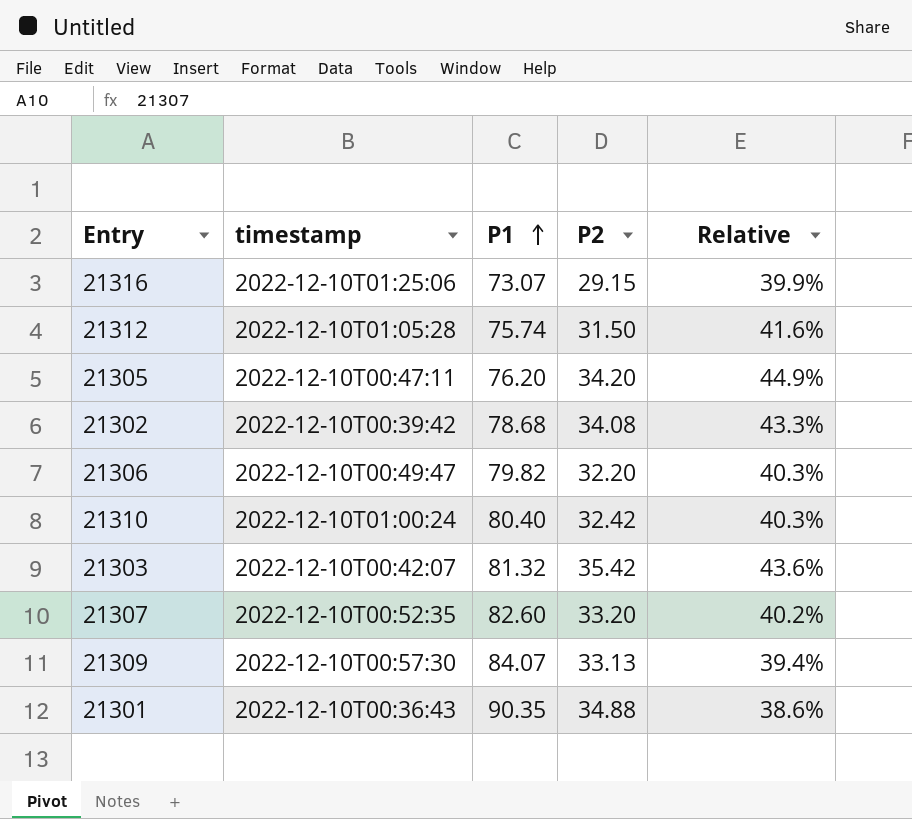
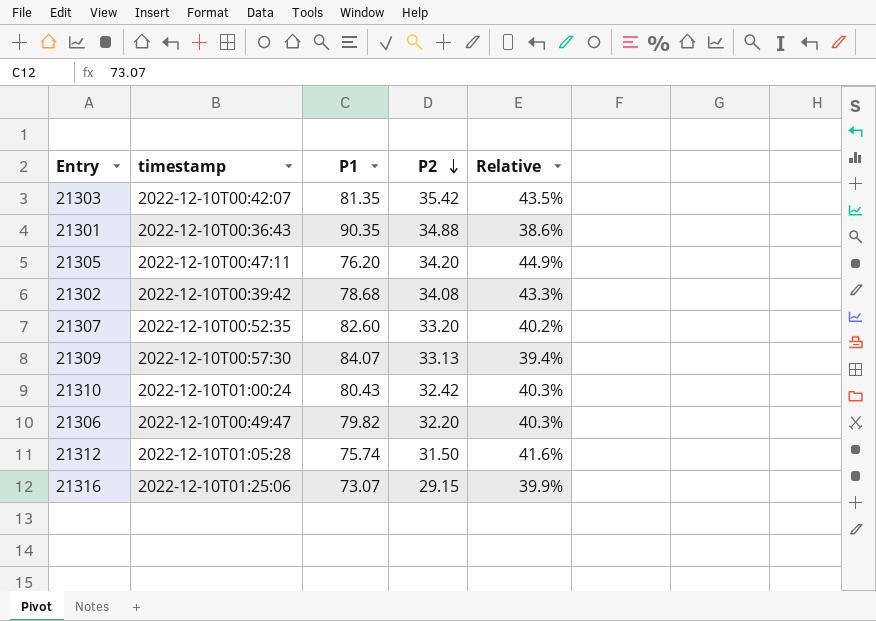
row order: P1 ascending -> P2 descending
21303 | P1: 81.32 -> 81.35
21303 | Relative: 43.6% -> 43.5%
21310 | P1: 80.40 -> 80.43

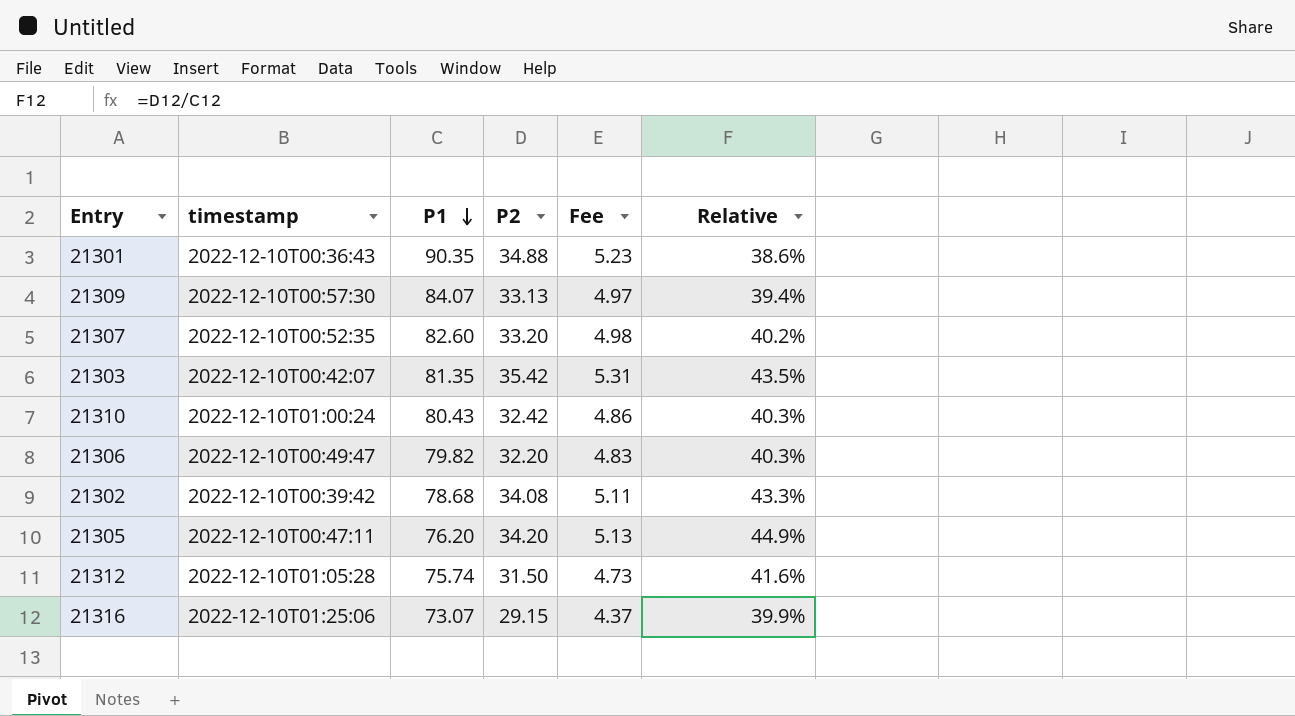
row order: P2 descending -> P1 descending
column Fee | formula: none -> [P2] * 0.15

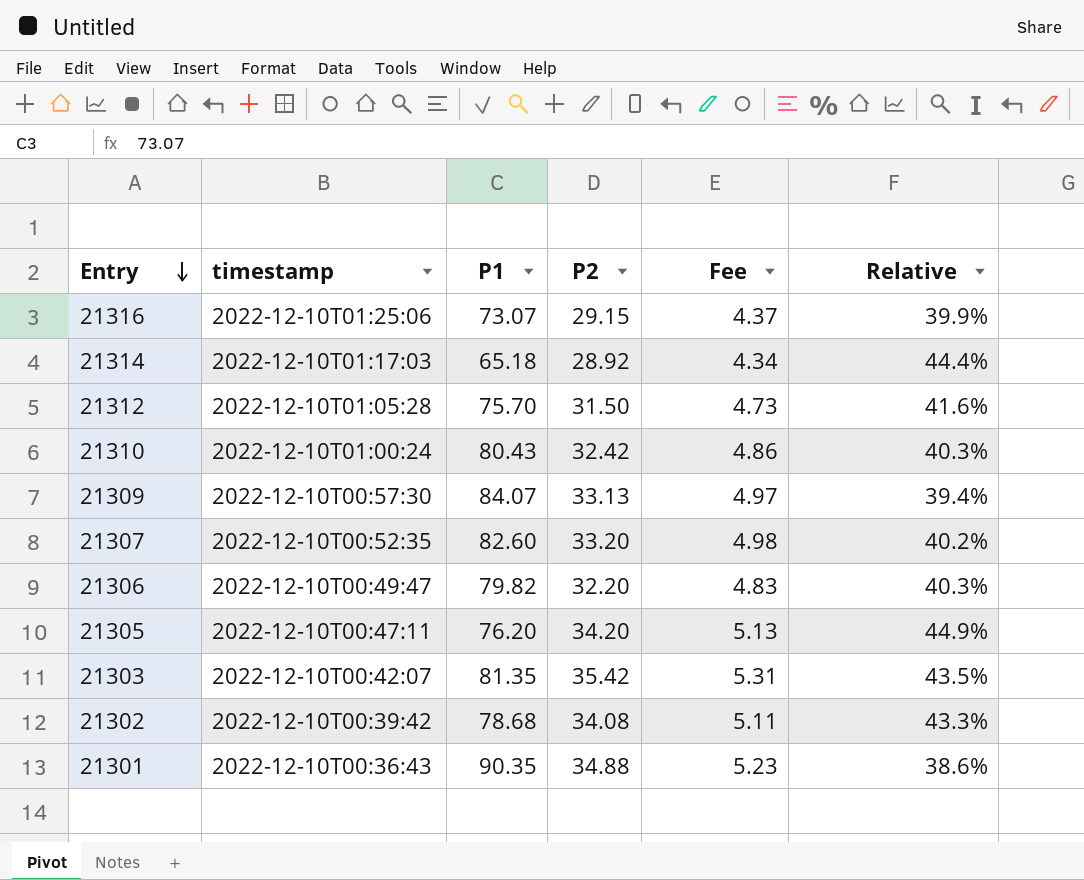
row order: P1 descending -> Entry descending
row 21314: none -> 2022-12-10T01:17:03 | 65.18 | 28.92 | 4.34 | 44.4%
21312 | P1: 75.74 -> 75.70

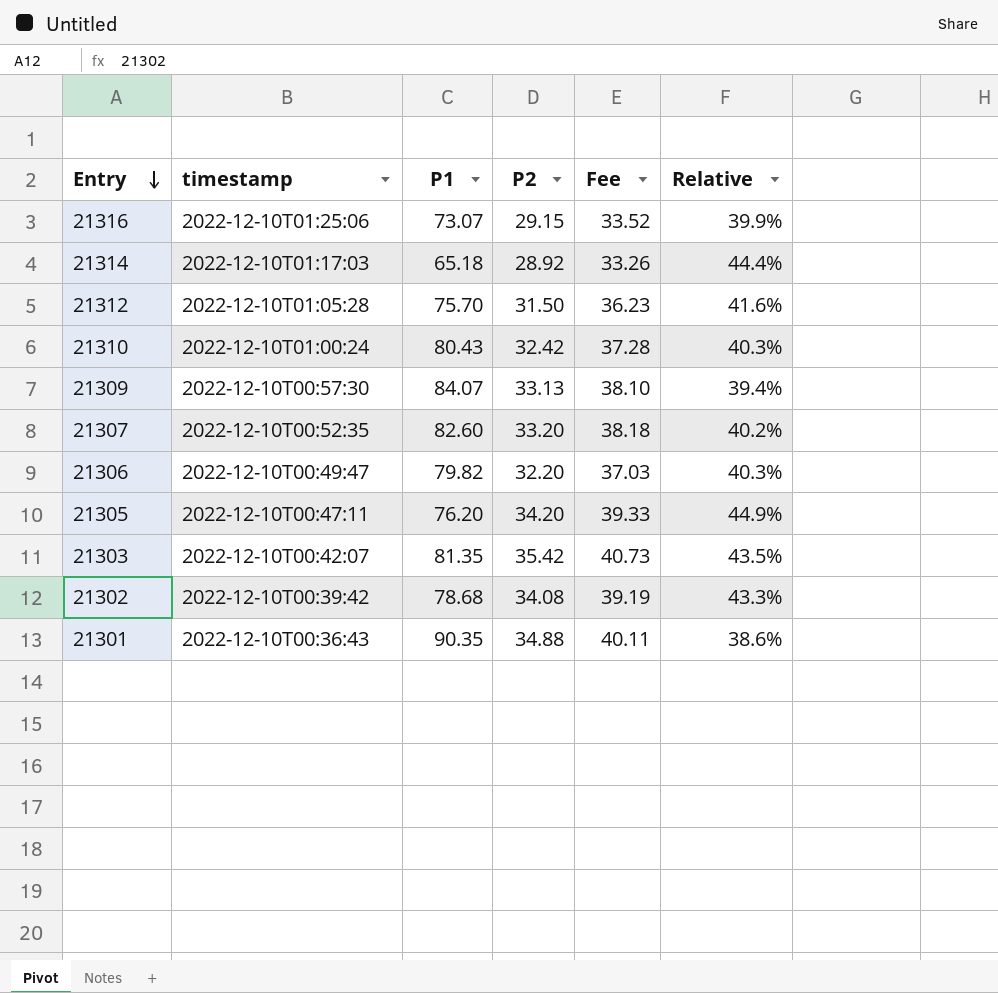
column Fee | formula: [P2] * 0.15 -> [P2] * 1.15

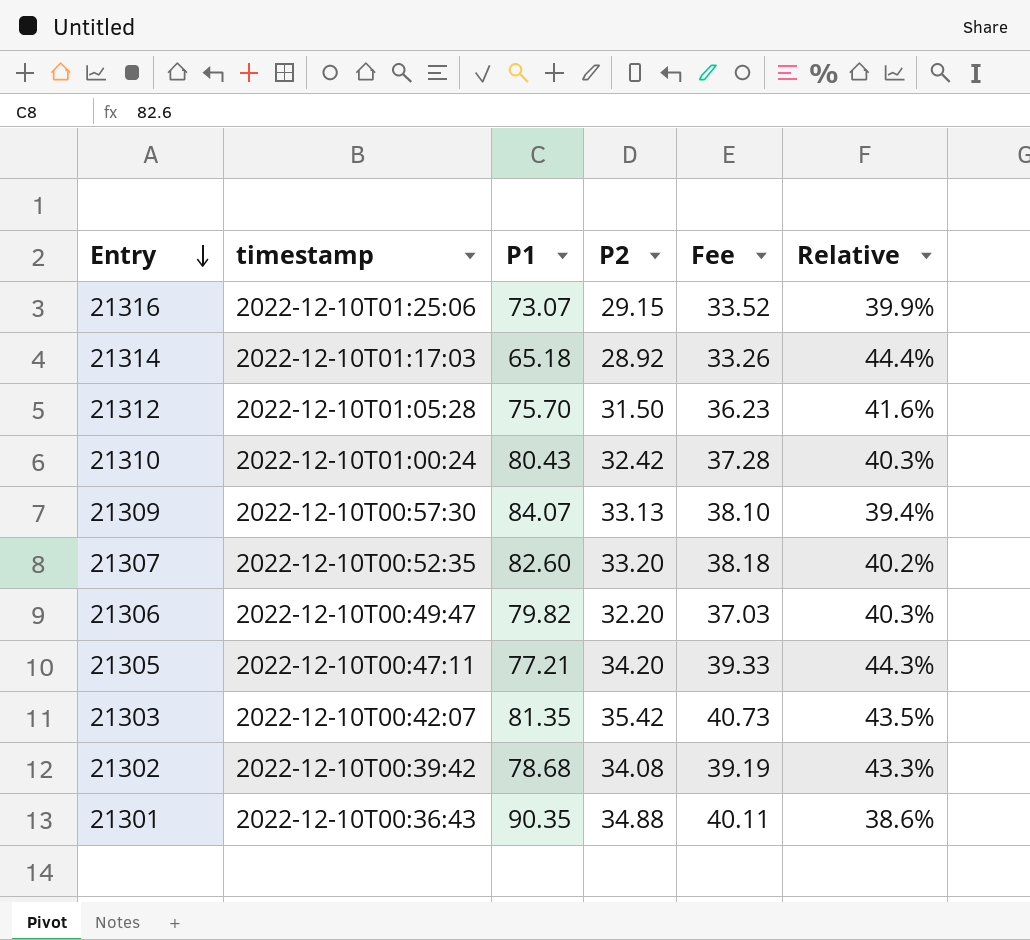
21305 | P1: 76.20 -> 77.21
21305 | Relative: 44.9% -> 44.3%

